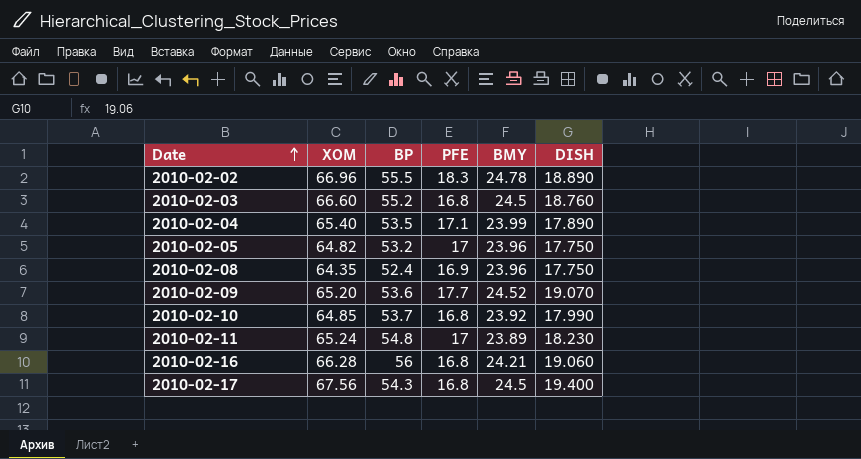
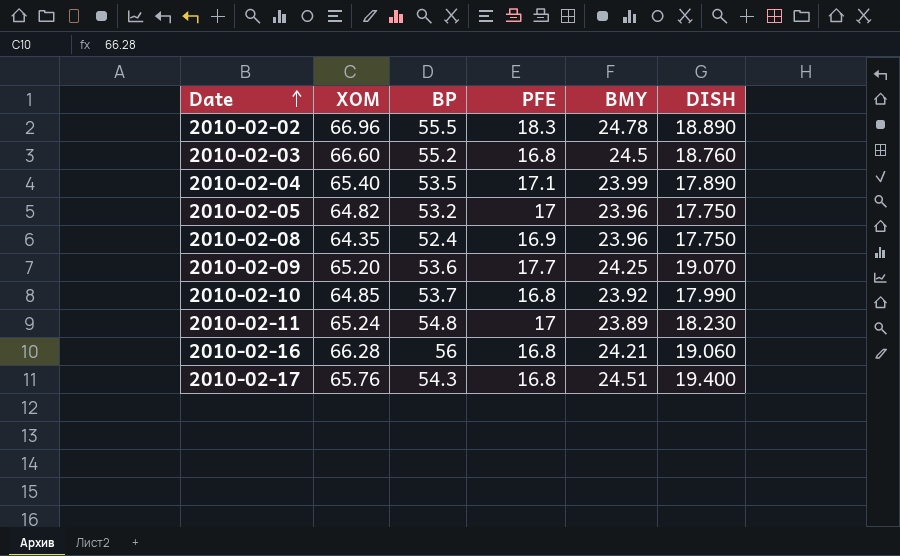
2010-02-09 | BMY: 24.52 -> 24.25
2010-02-17 | XOM: 67.56 -> 65.76
2010-02-17 | BMY: 24.5 -> 24.51

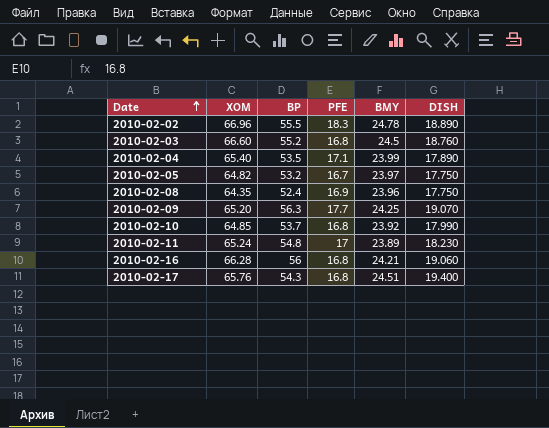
2010-02-05 | PFE: 17 -> 16.7
2010-02-05 | BMY: 23.96 -> 23.97
2010-02-09 | BP: 53.6 -> 56.3

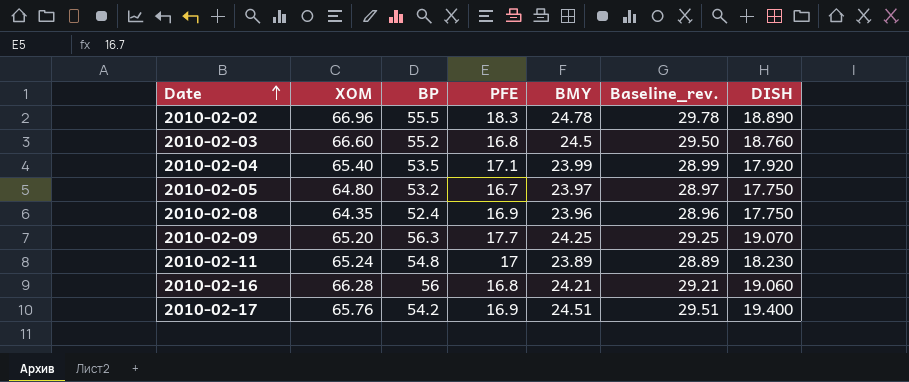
column Baseline_rev. | formula: none -> [BMY] + 5
row 2010-02-10: 64.85 | 53.7 | 16.8 | 23.92 | 17.990 -> none
2010-02-04 | DISH: 17.890 -> 17.920
2010-02-05 | XOM: 64.82 -> 64.80
2010-02-17 | BP: 54.3 -> 54.2
2010-02-17 | PFE: 16.8 -> 16.9

